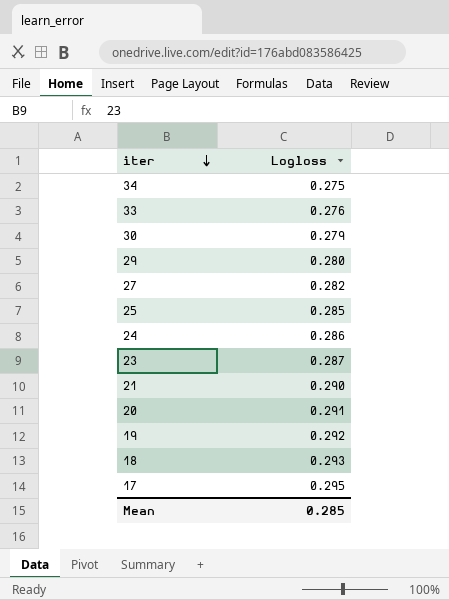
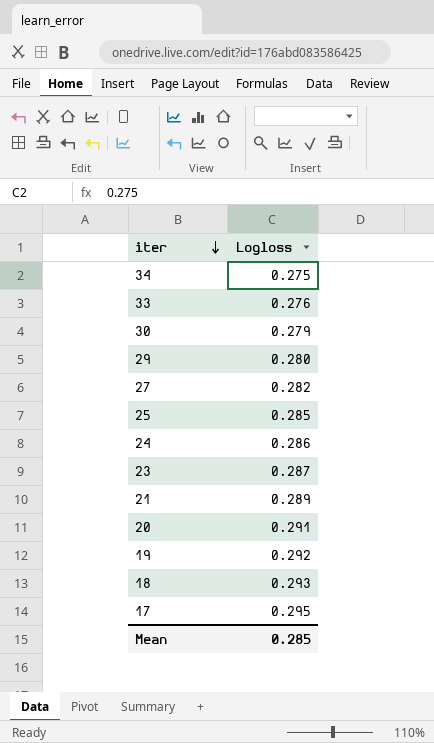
21 | Logloss: 0.290 -> 0.289

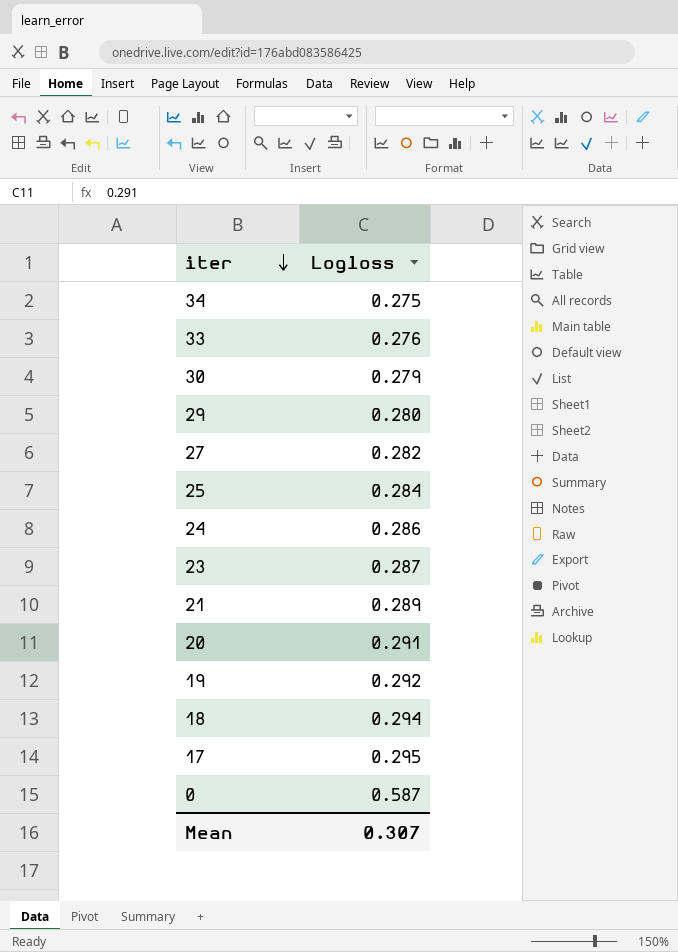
25 | Logloss: 0.285 -> 0.284
18 | Logloss: 0.293 -> 0.294
row 0: none -> 0.587
Mean | Logloss: 0.285 -> 0.307

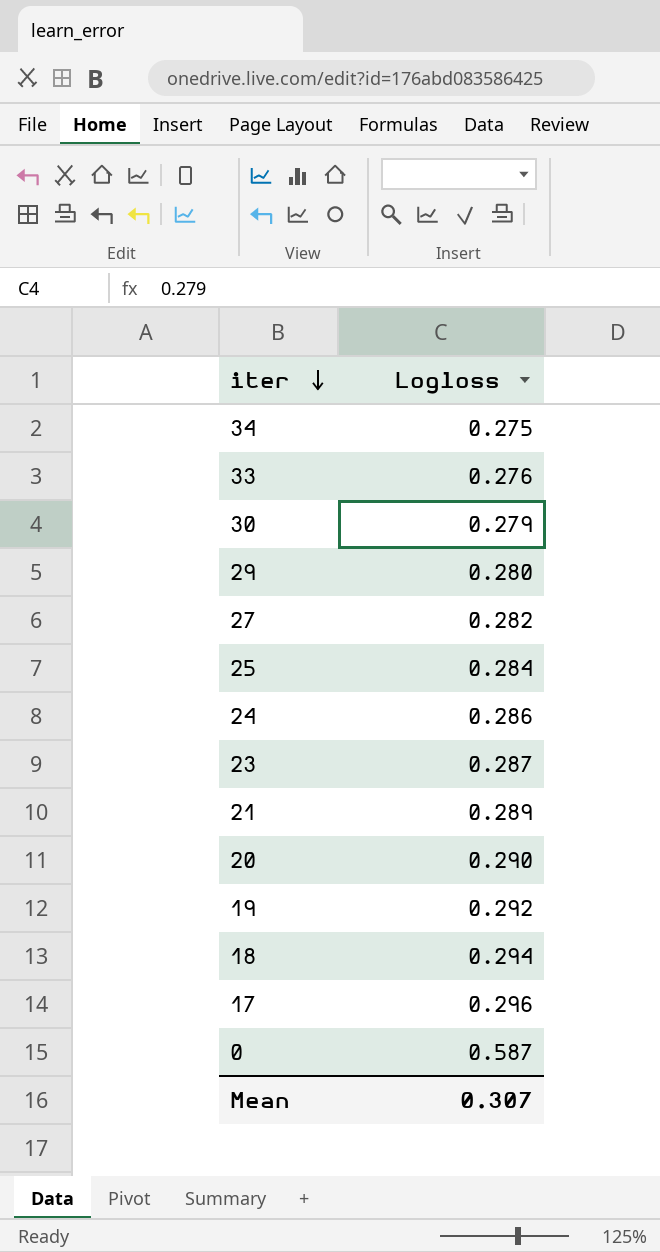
20 | Logloss: 0.291 -> 0.290
17 | Logloss: 0.295 -> 0.296

